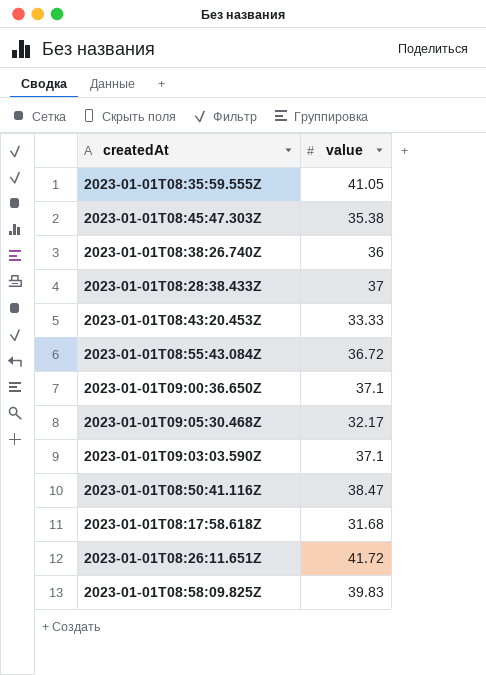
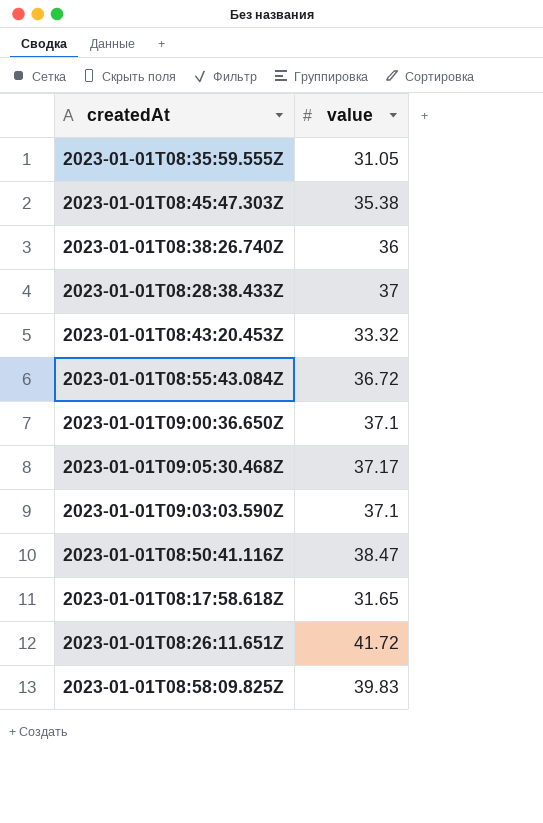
2023-01-01T08:35:59.555Z | value: 41.05 -> 31.05
2023-01-01T08:43:20.453Z | value: 33.33 -> 33.32
2023-01-01T09:05:30.468Z | value: 32.17 -> 37.17
2023-01-01T08:17:58.618Z | value: 31.68 -> 31.65

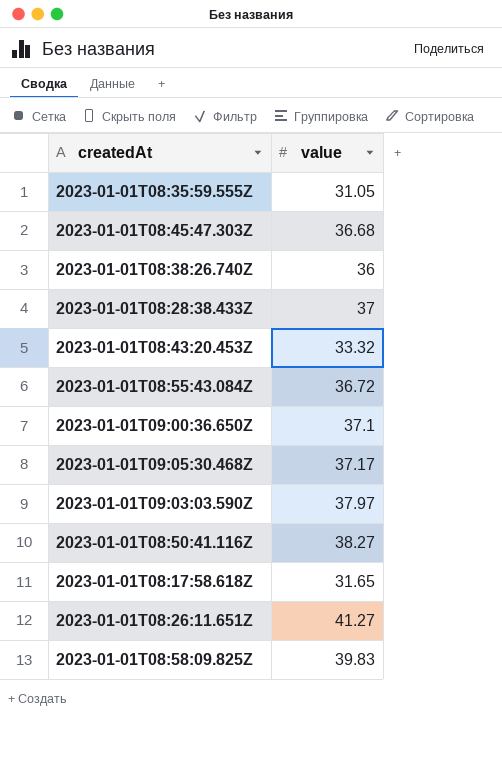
2023-01-01T08:45:47.303Z | value: 35.38 -> 36.68
2023-01-01T09:03:03.590Z | value: 37.1 -> 37.97
2023-01-01T08:50:41.116Z | value: 38.47 -> 38.27
2023-01-01T08:26:11.651Z | value: 41.72 -> 41.27

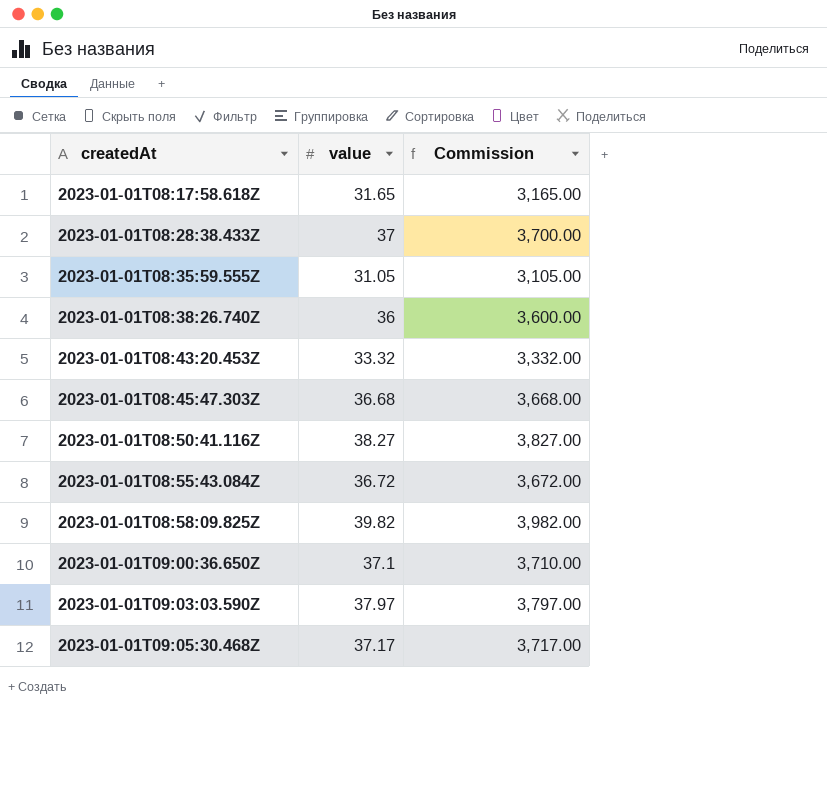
row order: none -> createdAt ascending
column Commission | formula: none -> [value] * 100
row 2023-01-01T08:26:11.651Z: 41.27 -> none
2023-01-01T08:58:09.825Z | value: 39.83 -> 39.82

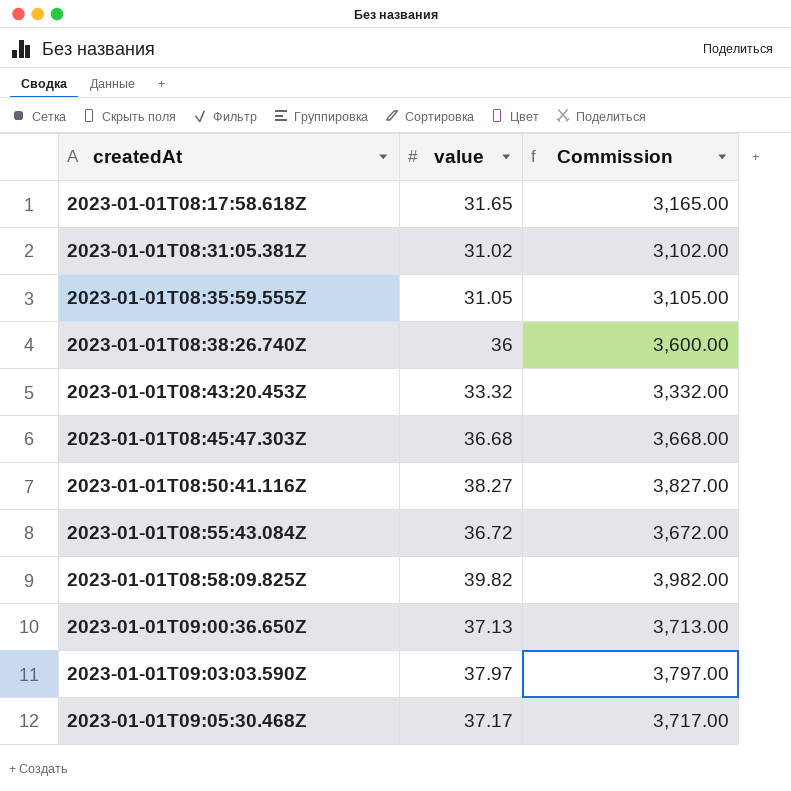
row 2023-01-01T08:28:38.433Z: 37 | 3,700.00 -> none
row 2023-01-01T08:31:05.381Z: none -> 31.02 | 3,102.00
2023-01-01T09:00:36.650Z | value: 37.1 -> 37.13
2023-01-01T09:00:36.650Z | Commission: 3,710.00 -> 3,713.00

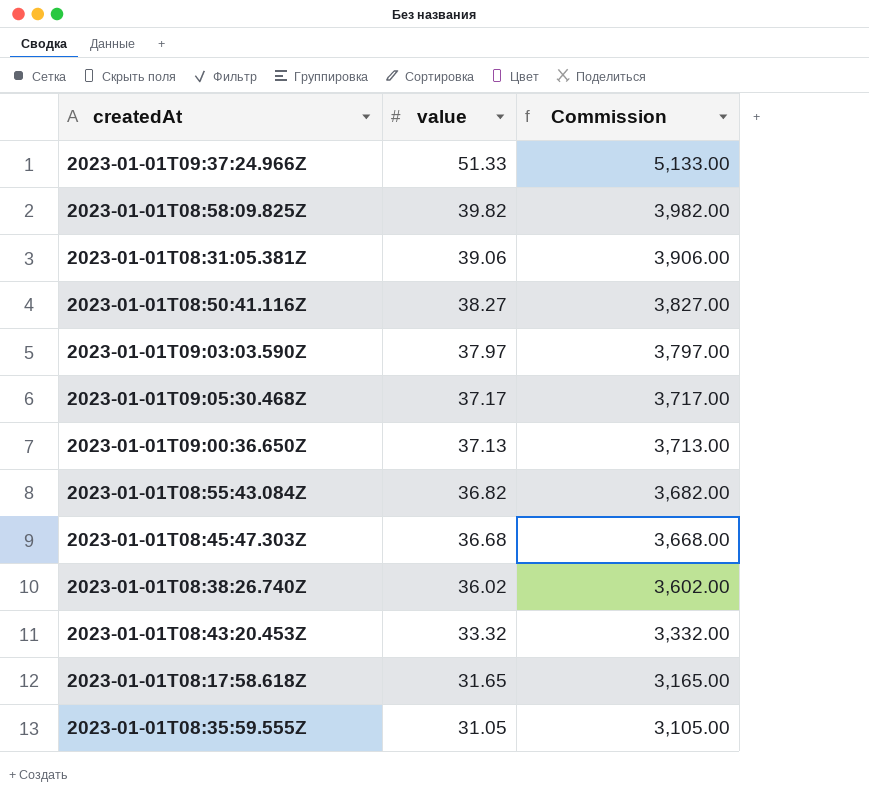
row order: createdAt ascending -> value descending
row 2023-01-01T09:37:24.966Z: none -> 51.33 | 5,133.00
2023-01-01T08:31:05.381Z | value: 31.02 -> 39.06
2023-01-01T08:31:05.381Z | Commission: 3,102.00 -> 3,906.00
2023-01-01T08:55:43.084Z | value: 36.72 -> 36.82
2023-01-01T08:55:43.084Z | Commission: 3,672.00 -> 3,682.00
2023-01-01T08:38:26.740Z | value: 36 -> 36.02
2023-01-01T08:38:26.740Z | Commission: 3,600.00 -> 3,602.00

